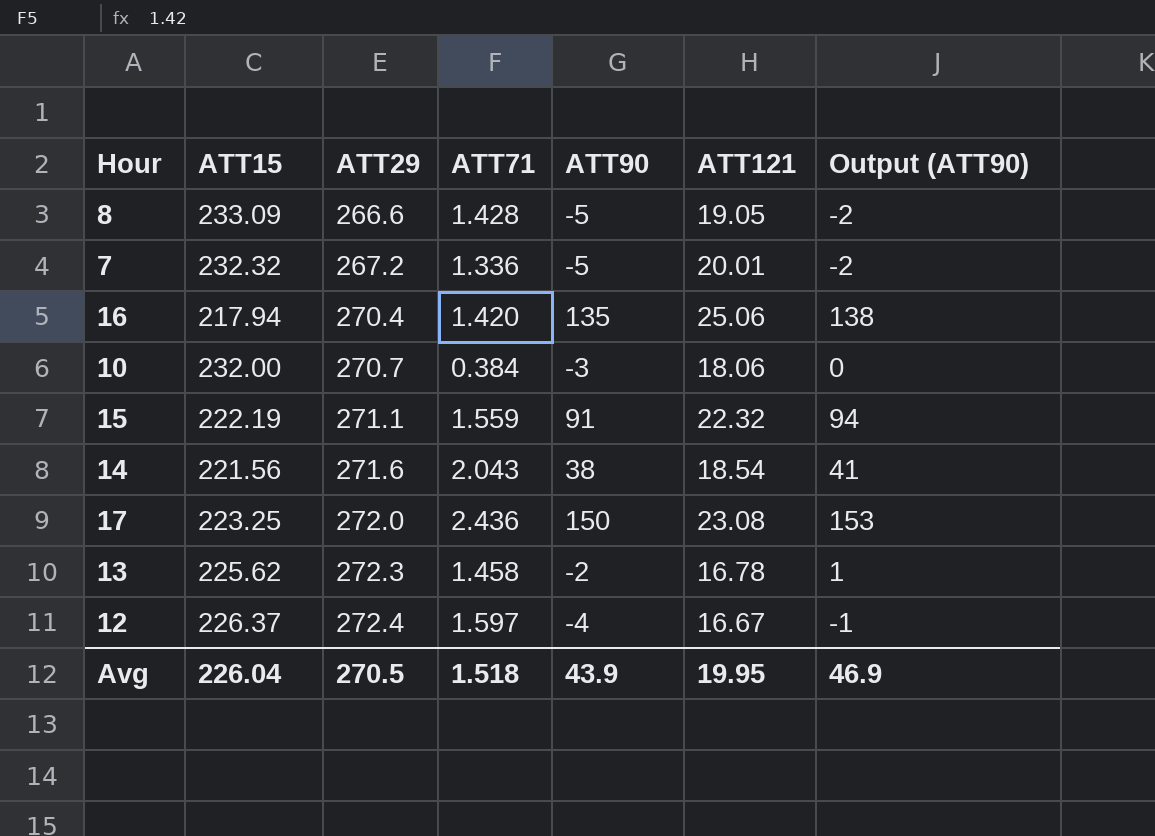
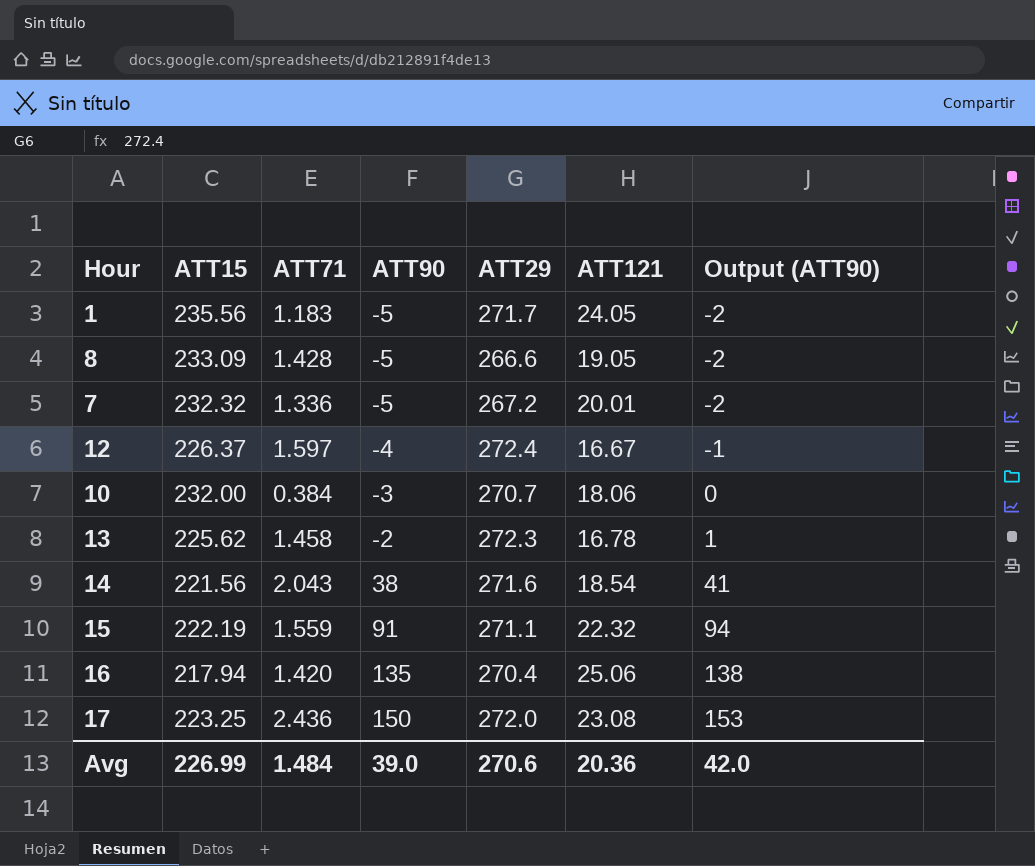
row order: ATT29 ascending -> ATT90 ascending
column ATT29 | position: 3 -> 5
row 1: none -> 235.56 | 1.183 | -5 | 271.7 | 24.05 | -2
Avg | ATT15: 226.04 -> 226.99
Avg | ATT71: 1.518 -> 1.484
Avg | ATT90: 43.9 -> 39.0
Avg | ATT29: 270.5 -> 270.6
Avg | ATT121: 19.95 -> 20.36
Avg | Output (ATT90): 46.9 -> 42.0

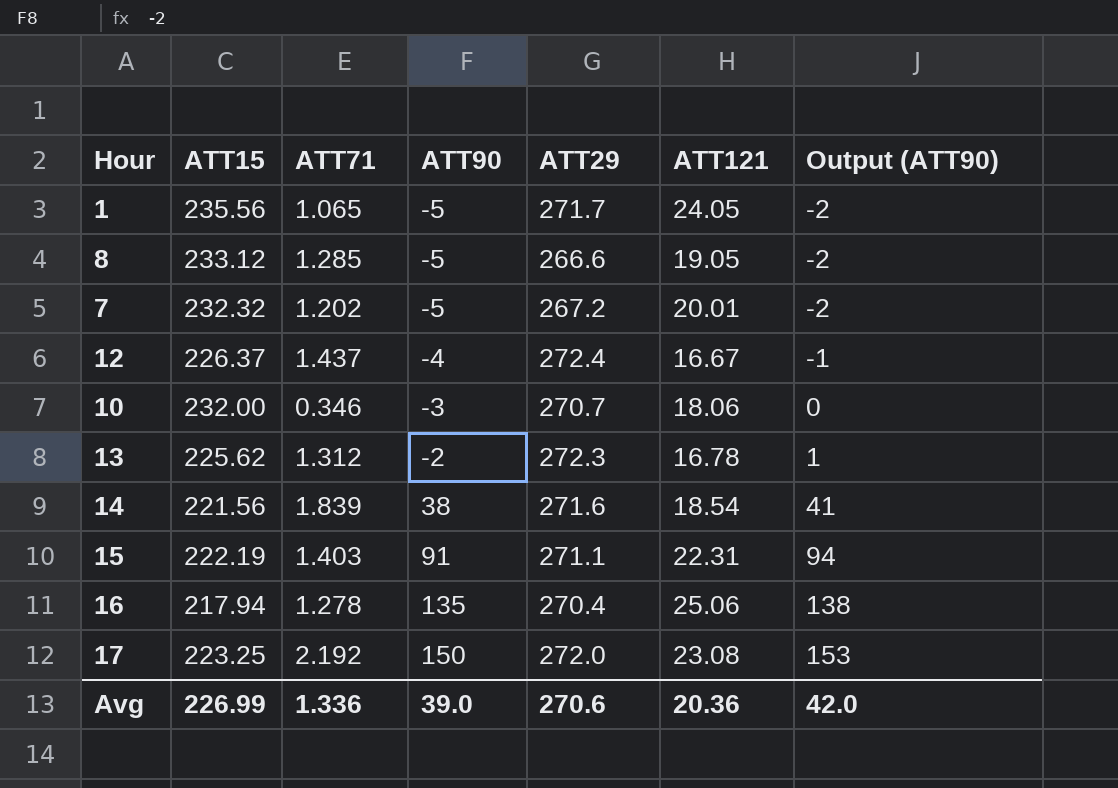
1 | ATT71: 1.183 -> 1.065
8 | ATT15: 233.09 -> 233.12
8 | ATT71: 1.428 -> 1.285
7 | ATT71: 1.336 -> 1.202
12 | ATT71: 1.597 -> 1.437
10 | ATT71: 0.384 -> 0.346
13 | ATT71: 1.458 -> 1.312
14 | ATT71: 2.043 -> 1.839
15 | ATT71: 1.559 -> 1.403
15 | ATT121: 22.32 -> 22.31
16 | ATT71: 1.420 -> 1.278
17 | ATT71: 2.436 -> 2.192
Avg | ATT71: 1.484 -> 1.336

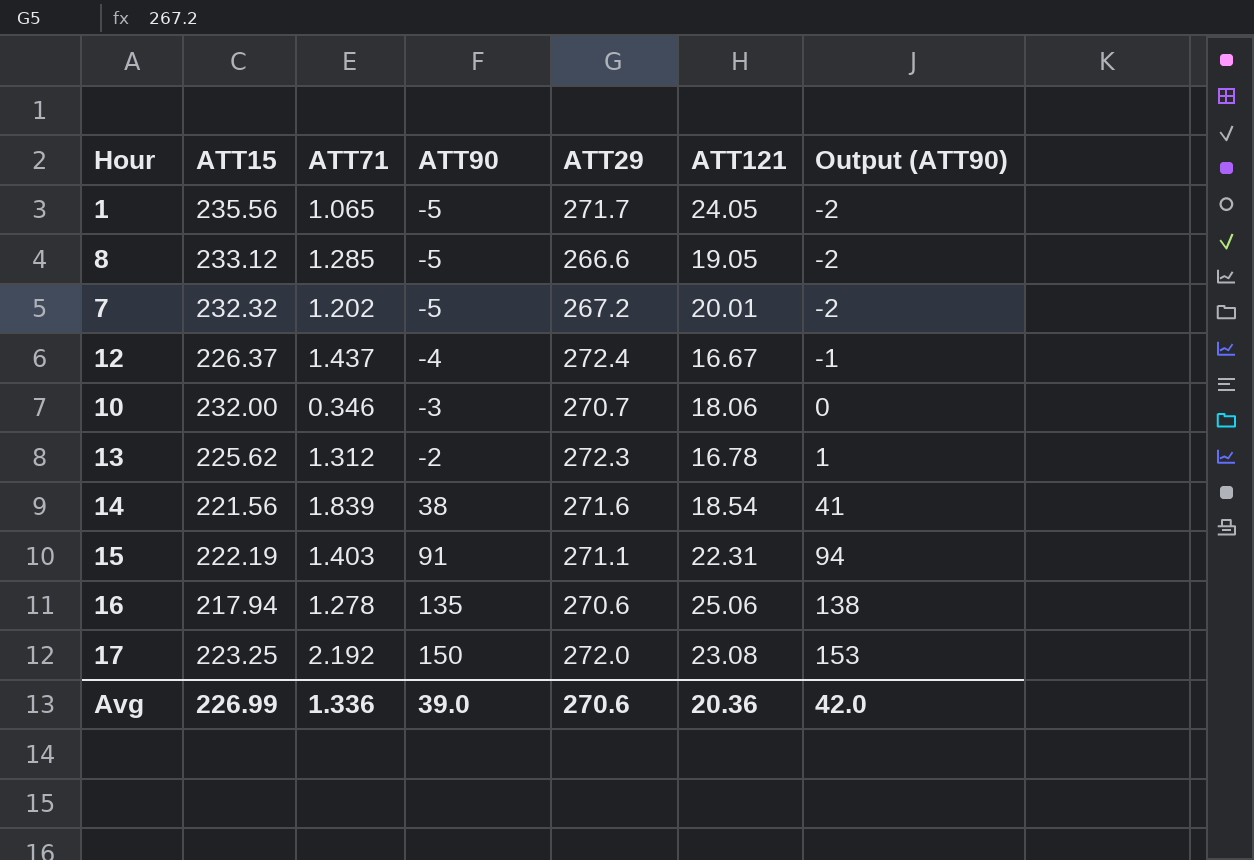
16 | ATT29: 270.4 -> 270.6

